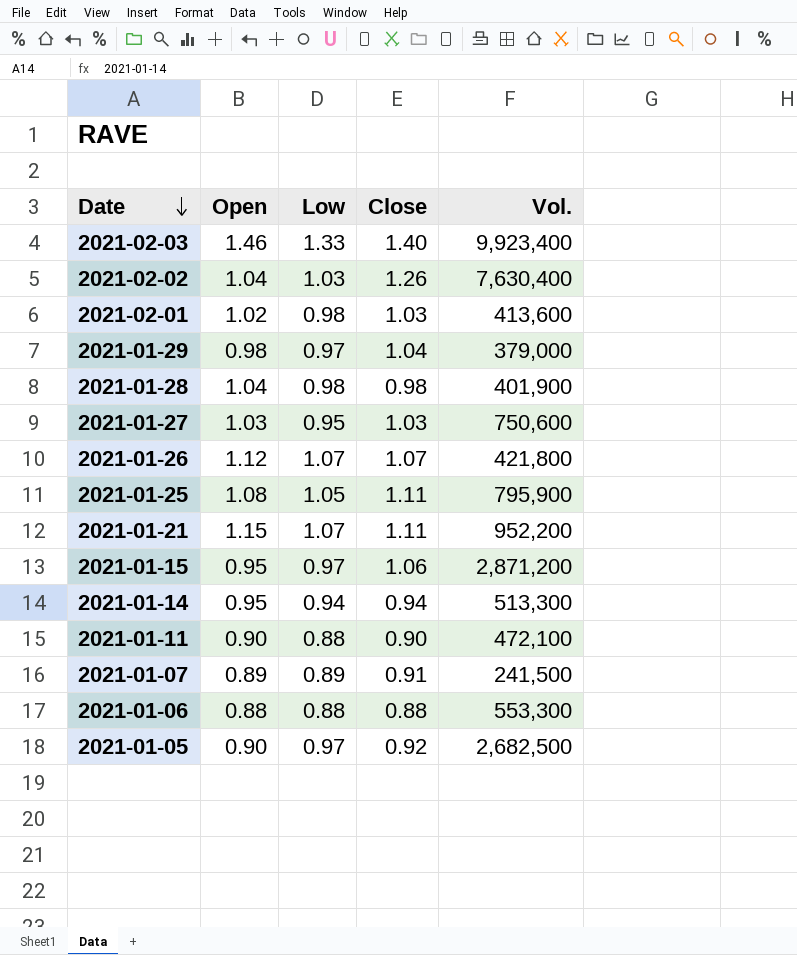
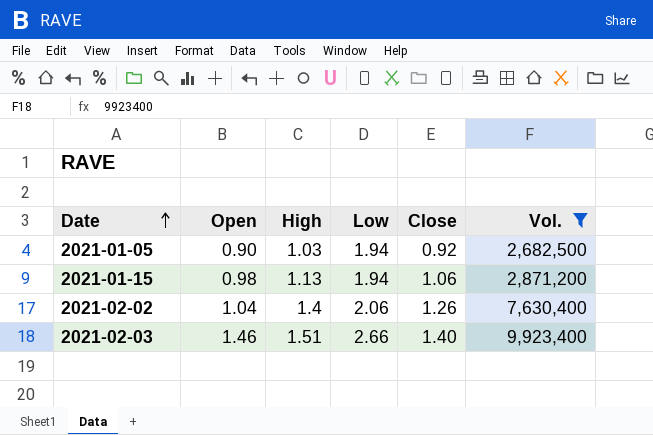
filter: none -> Vol. >= 2,682,500
row order: Date descending -> Date ascending
column High | position: none -> 3
2021-01-05 | Low: 0.97 -> 1.94
2021-01-15 | Open: 0.95 -> 0.98
2021-01-15 | Low: 0.97 -> 1.94
2021-02-02 | Low: 1.03 -> 2.06
2021-02-03 | Low: 1.33 -> 2.66

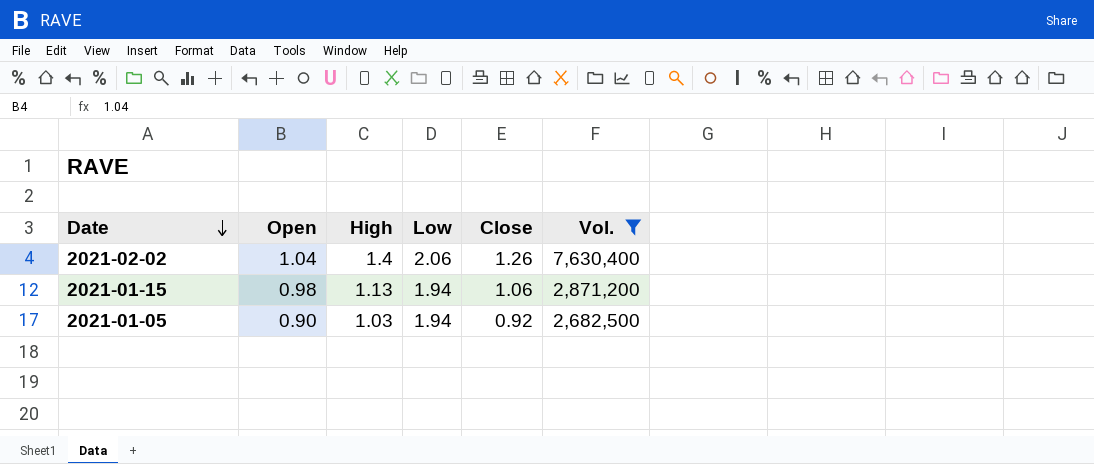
row order: Date ascending -> Date descending
row 2021-02-03: 1.46 | 1.51 | 2.66 | 1.40 | 9,923,400 -> none

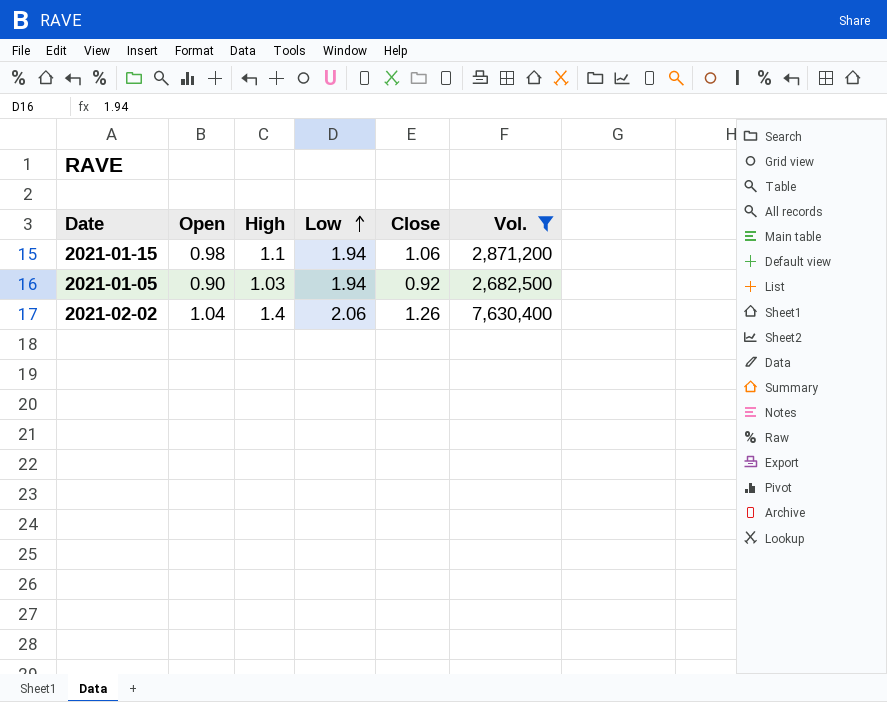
row order: Date descending -> Low ascending
2021-01-15 | High: 1.13 -> 1.1

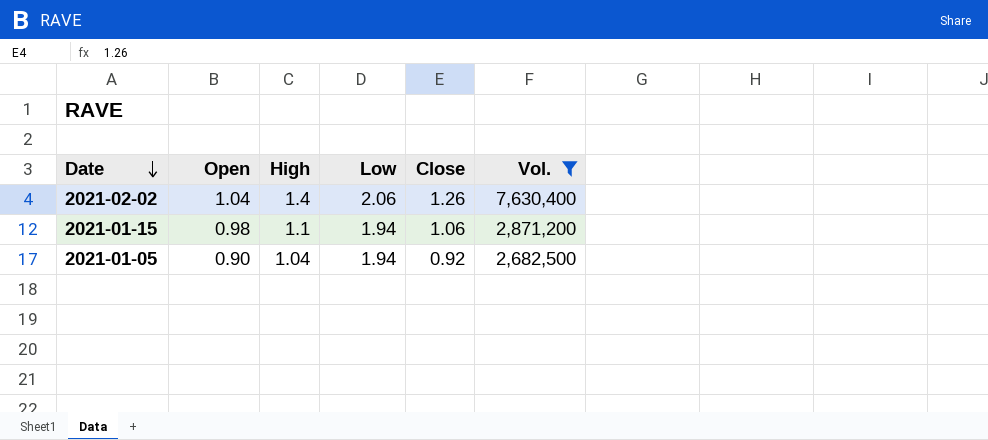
row order: Low ascending -> Date descending
2021-01-05 | High: 1.03 -> 1.04

